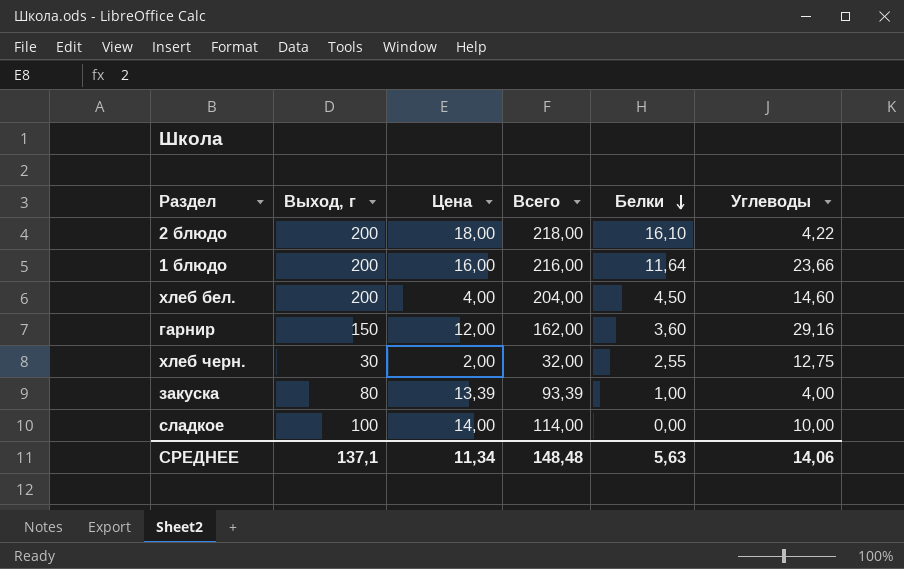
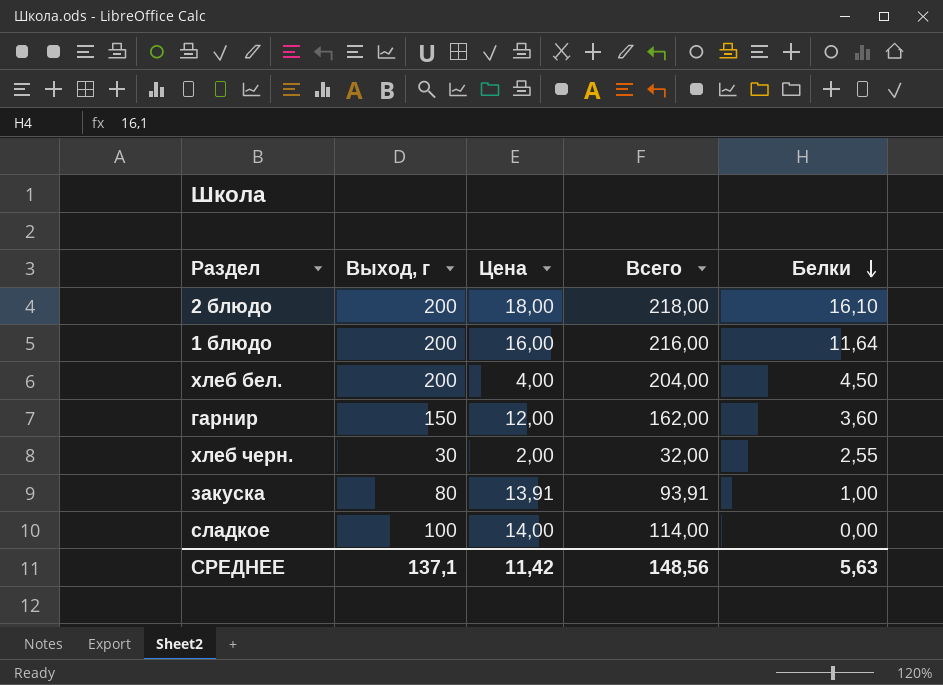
column Углеводы | position: 6 -> none
закуска | Цена: 13,39 -> 13,91
закуска | Всего: 93,39 -> 93,91
СРЕДНЕЕ | Цена: 11,34 -> 11,42
СРЕДНЕЕ | Всего: 148,48 -> 148,56

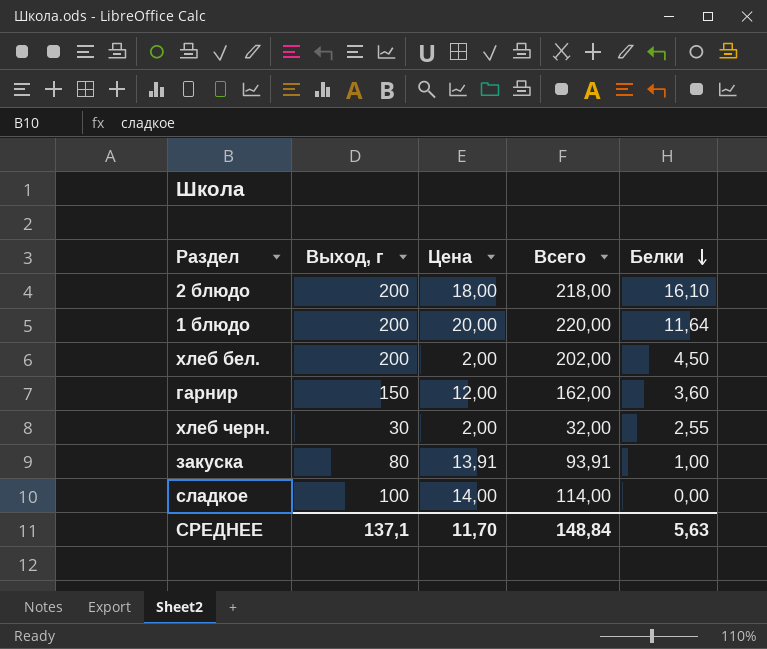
1 блюдо | Цена: 16,00 -> 20,00
1 блюдо | Всего: 216,00 -> 220,00
хлеб бел. | Цена: 4,00 -> 2,00
хлеб бел. | Всего: 204,00 -> 202,00
СРЕДНЕЕ | Цена: 11,42 -> 11,70
СРЕДНЕЕ | Всего: 148,56 -> 148,84

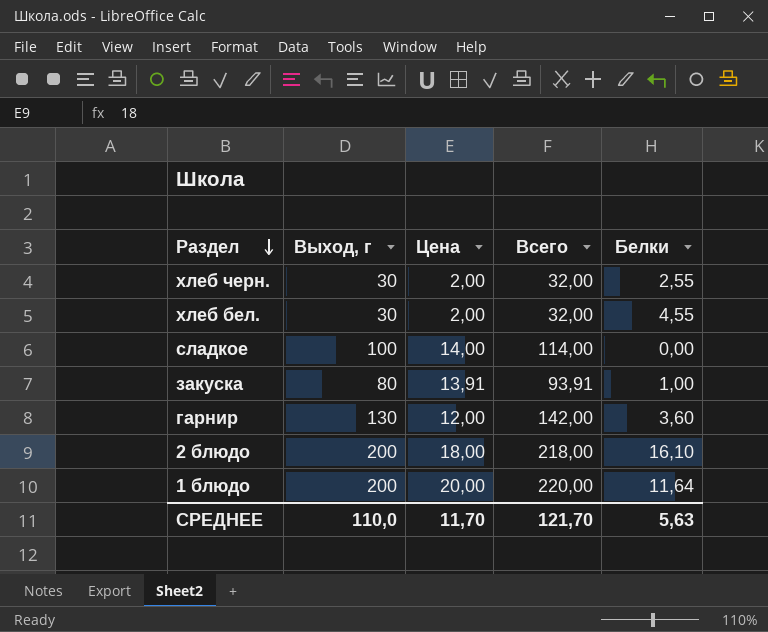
row order: Белки descending -> Раздел descending
хлеб бел. | Выход, г: 200 -> 30
хлеб бел. | Всего: 202,00 -> 32,00
хлеб бел. | Белки: 4,50 -> 4,55
гарнир | Выход, г: 150 -> 130
гарнир | Всего: 162,00 -> 142,00
СРЕДНЕЕ | Выход, г: 137,1 -> 110,0
СРЕДНЕЕ | Всего: 148,84 -> 121,70

